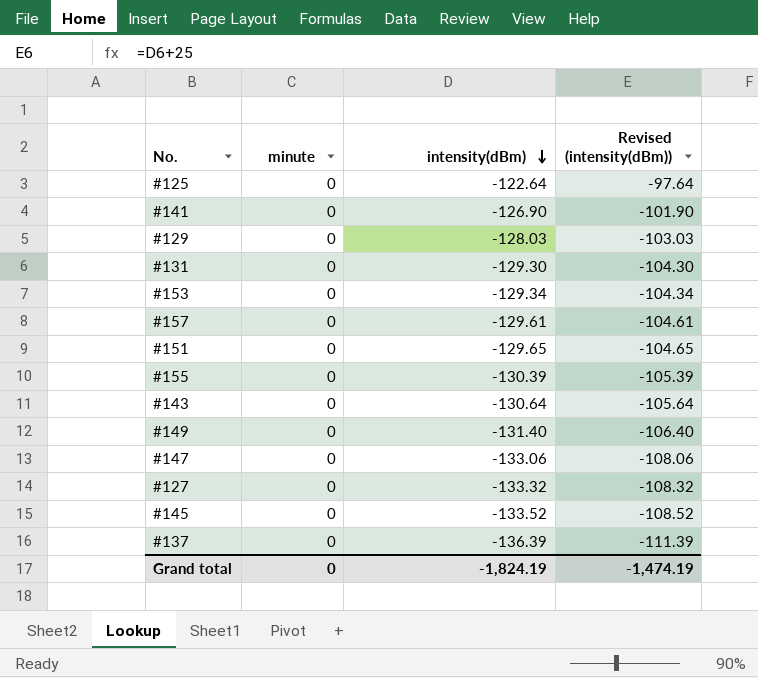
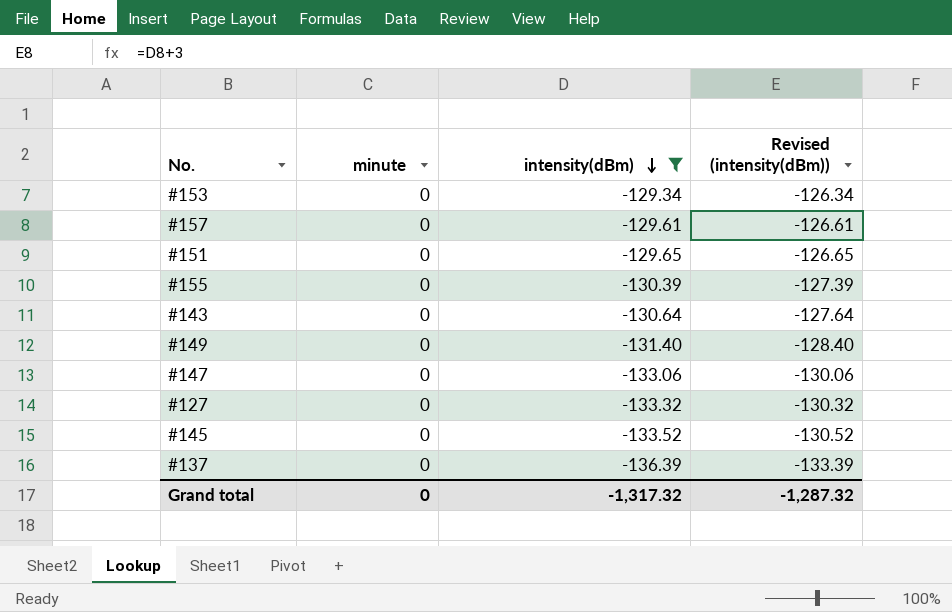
filter: none -> intensity(dBm) <= -129.34
column Revised (intensity(dBm)) | formula: [intensity(dBm)] + 25 -> [intensity(dBm)] + 3
Grand total | intensity(dBm): -1,824.19 -> -1,317.32
Grand total | Revised (intensity(dBm)): -1,474.19 -> -1,287.32

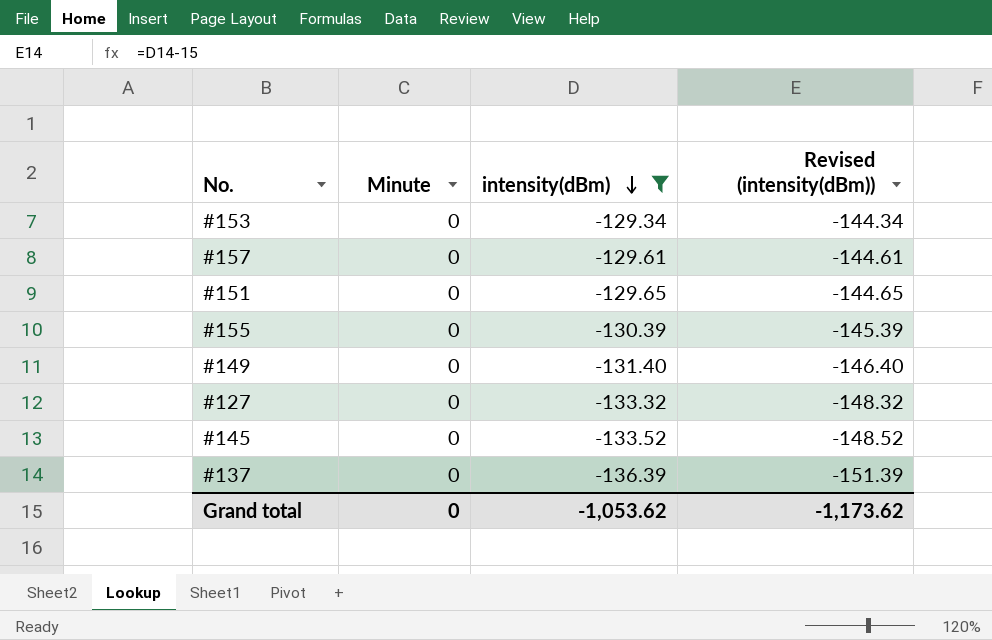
column name: minute -> Minute
column Revised (intensity(dBm)) | formula: [intensity(dBm)] + 3 -> [intensity(dBm)] - 15
row #143: 0 | -130.64 | -127.64 -> none
row #147: 0 | -133.06 | -130.06 -> none
Grand total | intensity(dBm): -1,317.32 -> -1,053.62
Grand total | Revised (intensity(dBm)): -1,287.32 -> -1,173.62

